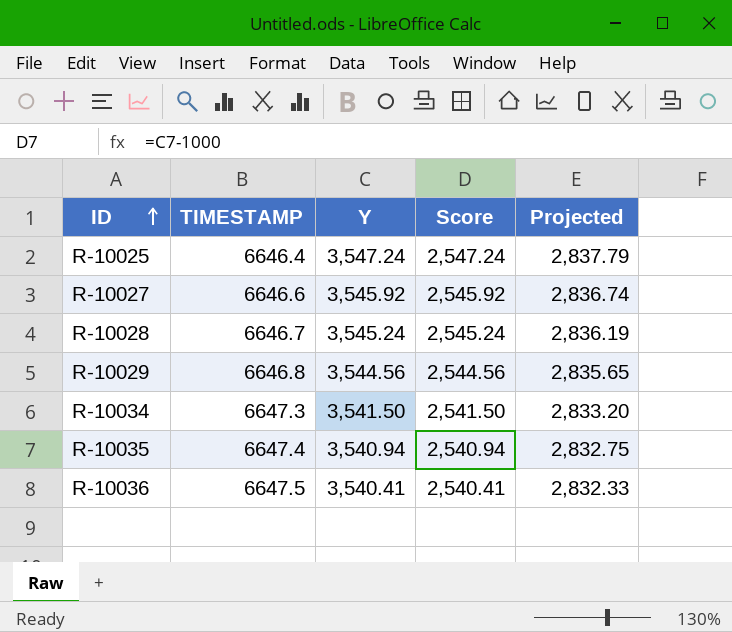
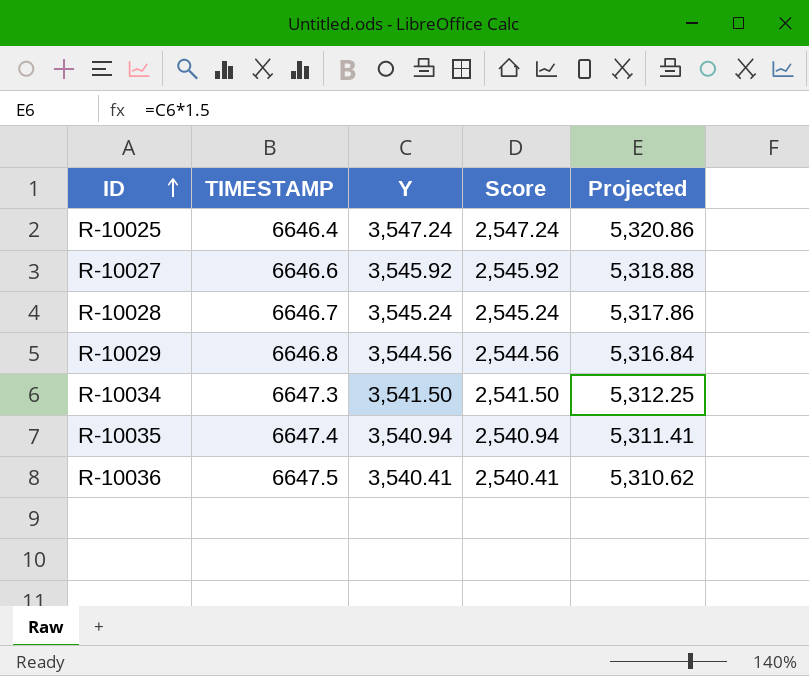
column Projected | formula: [Y] * 0.8 -> [Y] * 1.5

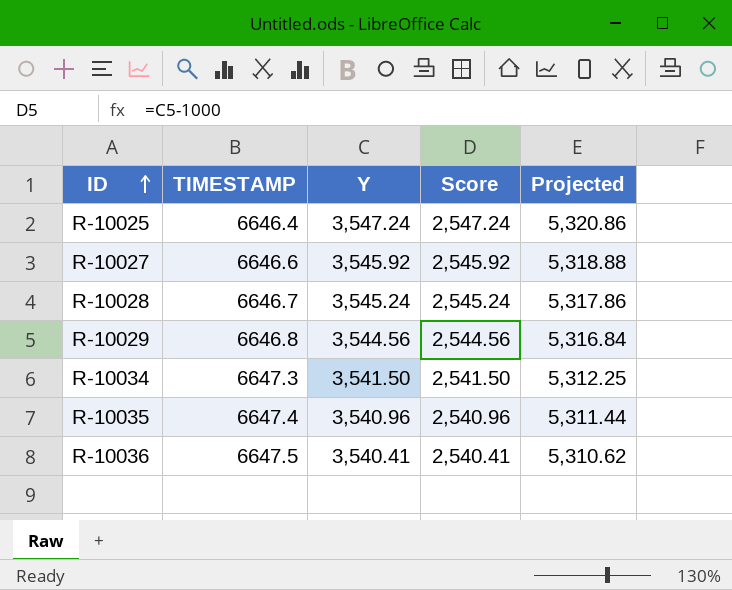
R-10035 | Y: 3,540.94 -> 3,540.96
R-10035 | Score: 2,540.94 -> 2,540.96
R-10035 | Projected: 5,311.41 -> 5,311.44

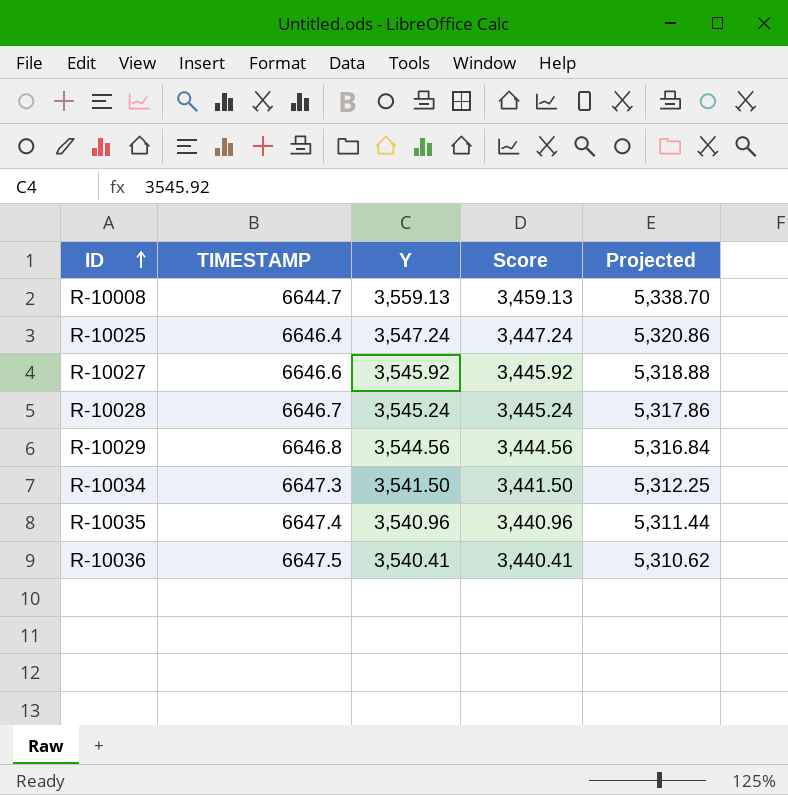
column Score | formula: [Y] - 1000 -> [Y] - 100
row R-10008: none -> 6644.7 | 3,559.13 | 3,459.13 | 5,338.70

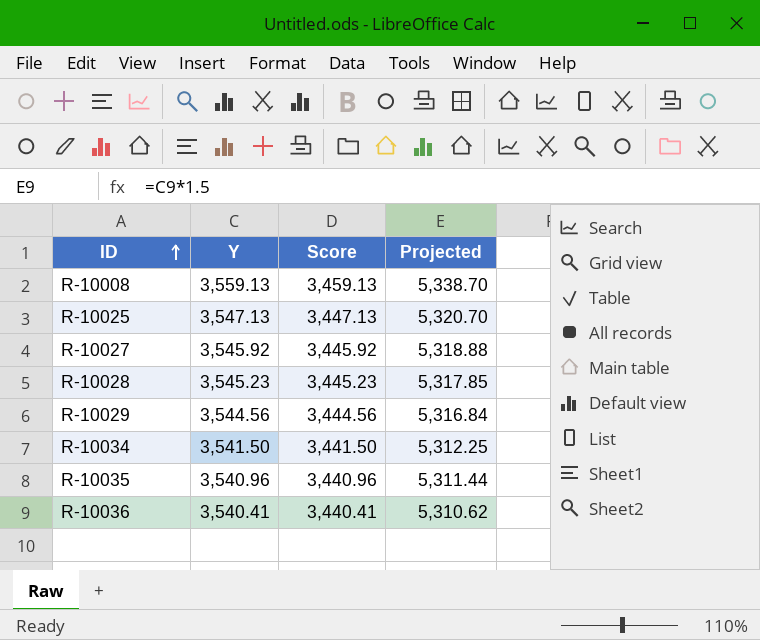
column TIMESTAMP | position: 2 -> none
R-10025 | Y: 3,547.24 -> 3,547.13
R-10025 | Score: 3,447.24 -> 3,447.13
R-10025 | Projected: 5,320.86 -> 5,320.70
R-10028 | Y: 3,545.24 -> 3,545.23
R-10028 | Score: 3,445.24 -> 3,445.23
R-10028 | Projected: 5,317.86 -> 5,317.85

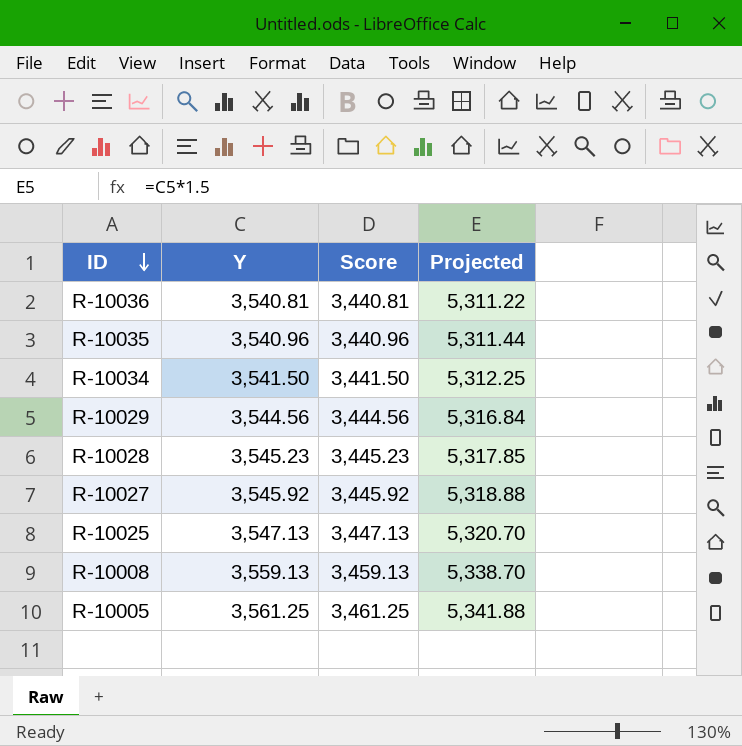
row order: ID ascending -> ID descending
R-10036 | Y: 3,540.41 -> 3,540.81
R-10036 | Score: 3,440.41 -> 3,440.81
R-10036 | Projected: 5,310.62 -> 5,311.22
row R-10005: none -> 3,561.25 | 3,461.25 | 5,341.88

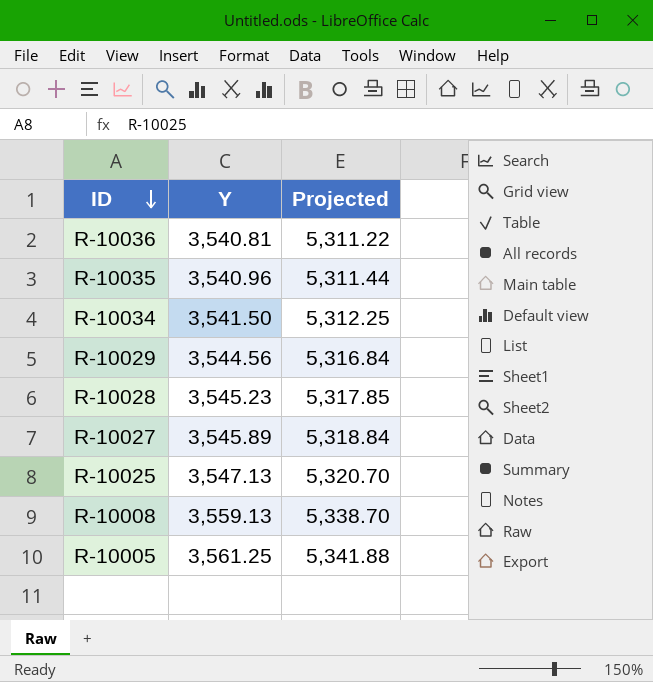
column Score | formula: [Y] - 100 -> none
R-10027 | Y: 3,545.92 -> 3,545.89
R-10027 | Projected: 5,318.88 -> 5,318.84

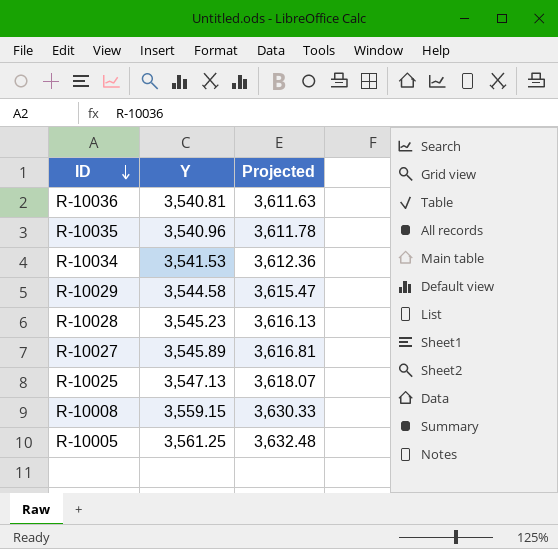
column Projected | formula: [Y] * 1.5 -> [Y] * 1.02
R-10034 | Y: 3,541.50 -> 3,541.53
R-10029 | Y: 3,544.56 -> 3,544.58
R-10008 | Y: 3,559.13 -> 3,559.15

